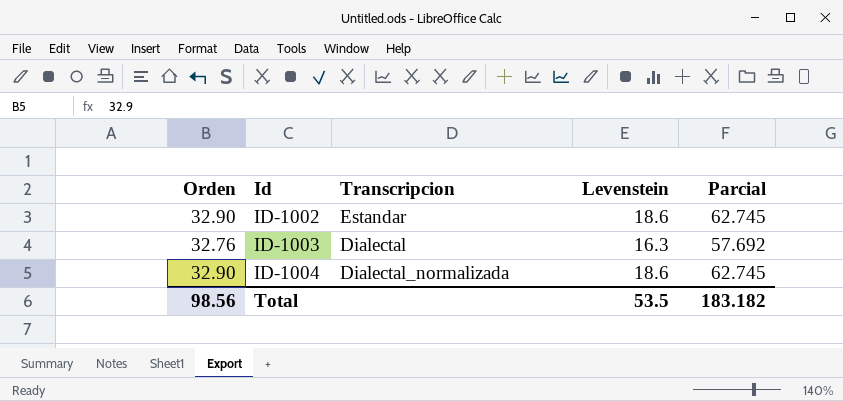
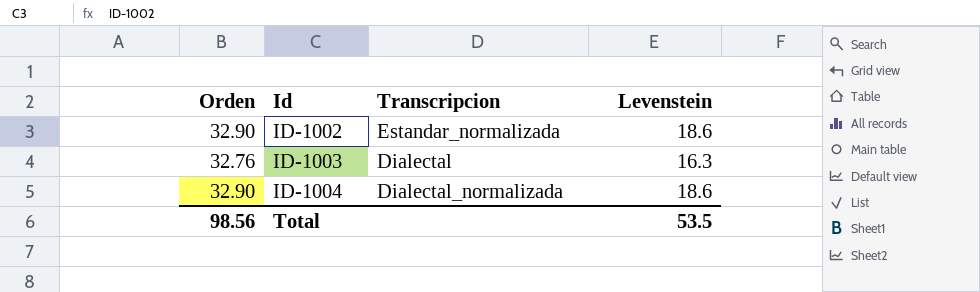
column Parcial | position: 5 -> none
ID-1002 | Transcripcion: Estandar -> Estandar_normalizada

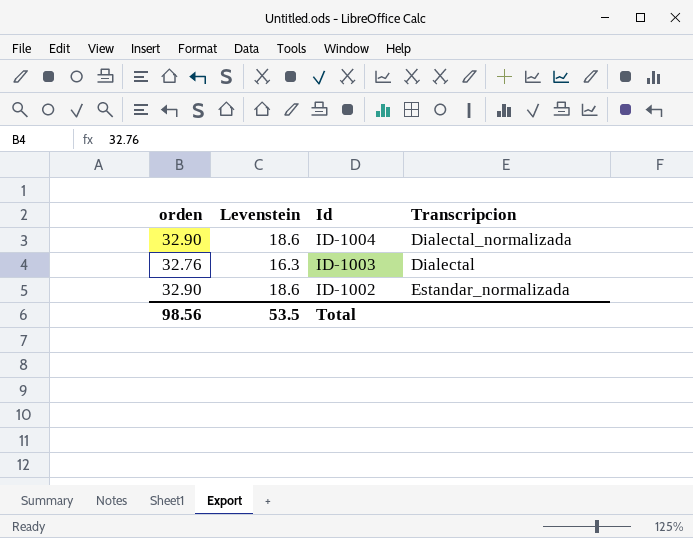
row order: Id ascending -> Id descending
column name: Orden -> orden
column Levenstein | position: 4 -> 2

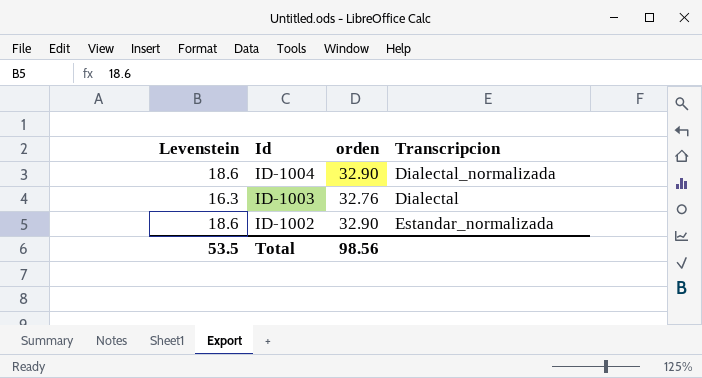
column orden | position: 1 -> 3

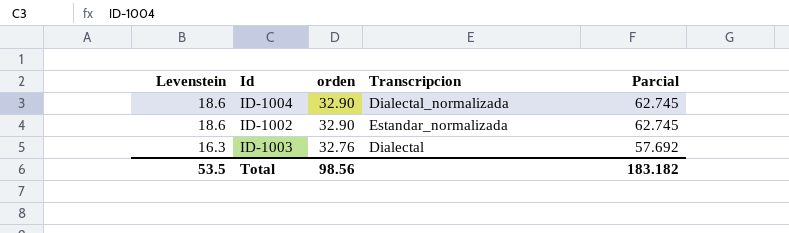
row order: Id descending -> Levenstein descending
column Parcial | position: none -> 5

